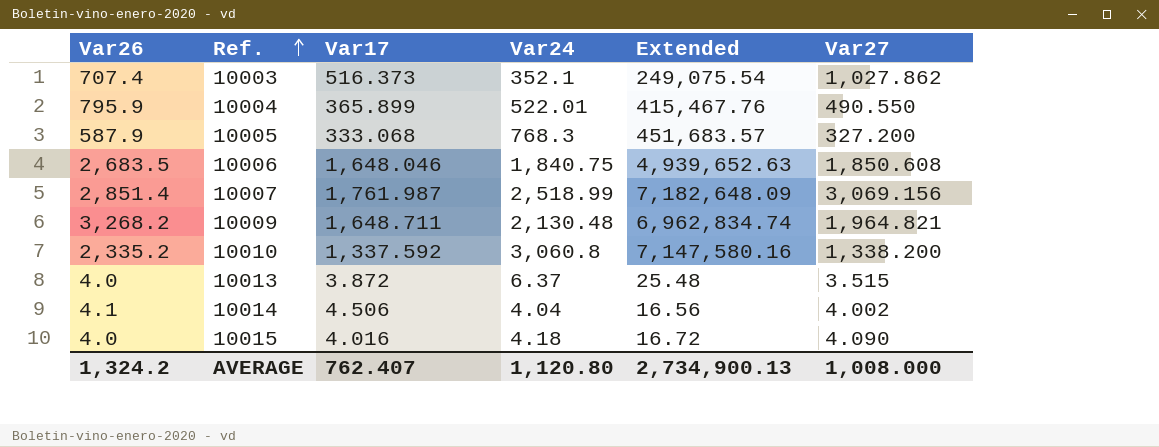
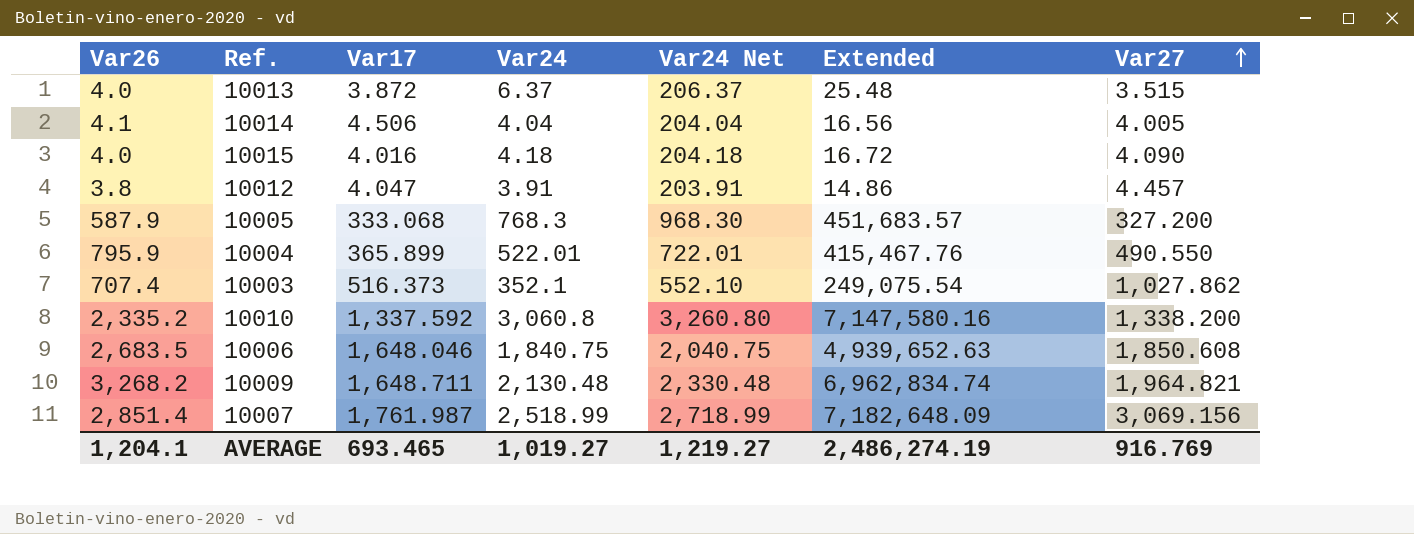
row order: Ref. ascending -> Var27 ascending
column Var24 Net | formula: none -> [Var24] + 200
10014 | Var27: 4.002 -> 4.005
row 10012: none -> 3.8 | 4.047 | 3.91 | 203.91 | 14.86 | 4.457
AVERAGE | Var26: 1,324.2 -> 1,204.1
AVERAGE | Var17: 762.407 -> 693.465
AVERAGE | Var24: 1,120.80 -> 1,019.27
AVERAGE | Extended: 2,734,900.13 -> 2,486,274.19
AVERAGE | Var27: 1,008.000 -> 916.769

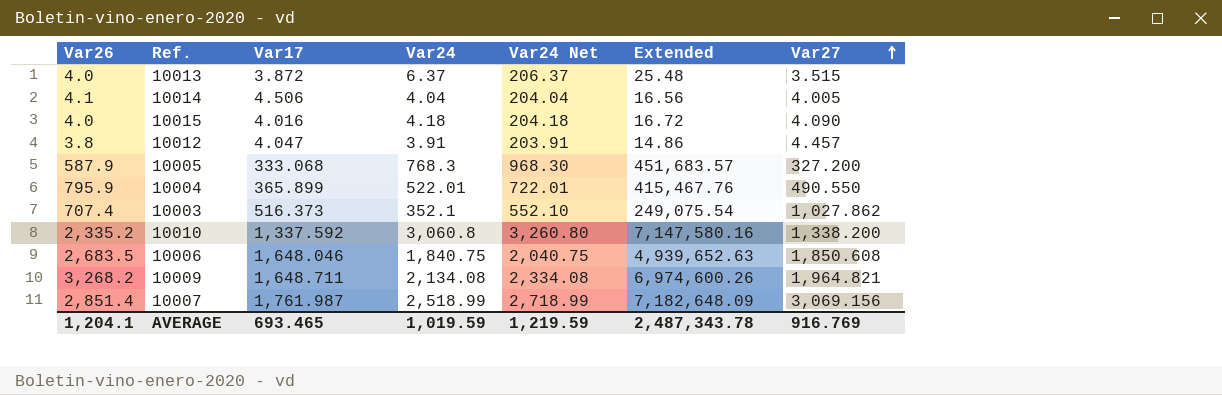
10009 | Var24: 2,130.48 -> 2,134.08
10009 | Var24 Net: 2,330.48 -> 2,334.08
10009 | Extended: 6,962,834.74 -> 6,974,600.26
AVERAGE | Var24: 1,019.27 -> 1,019.59
AVERAGE | Var24 Net: 1,219.27 -> 1,219.59
AVERAGE | Extended: 2,486,274.19 -> 2,487,343.78

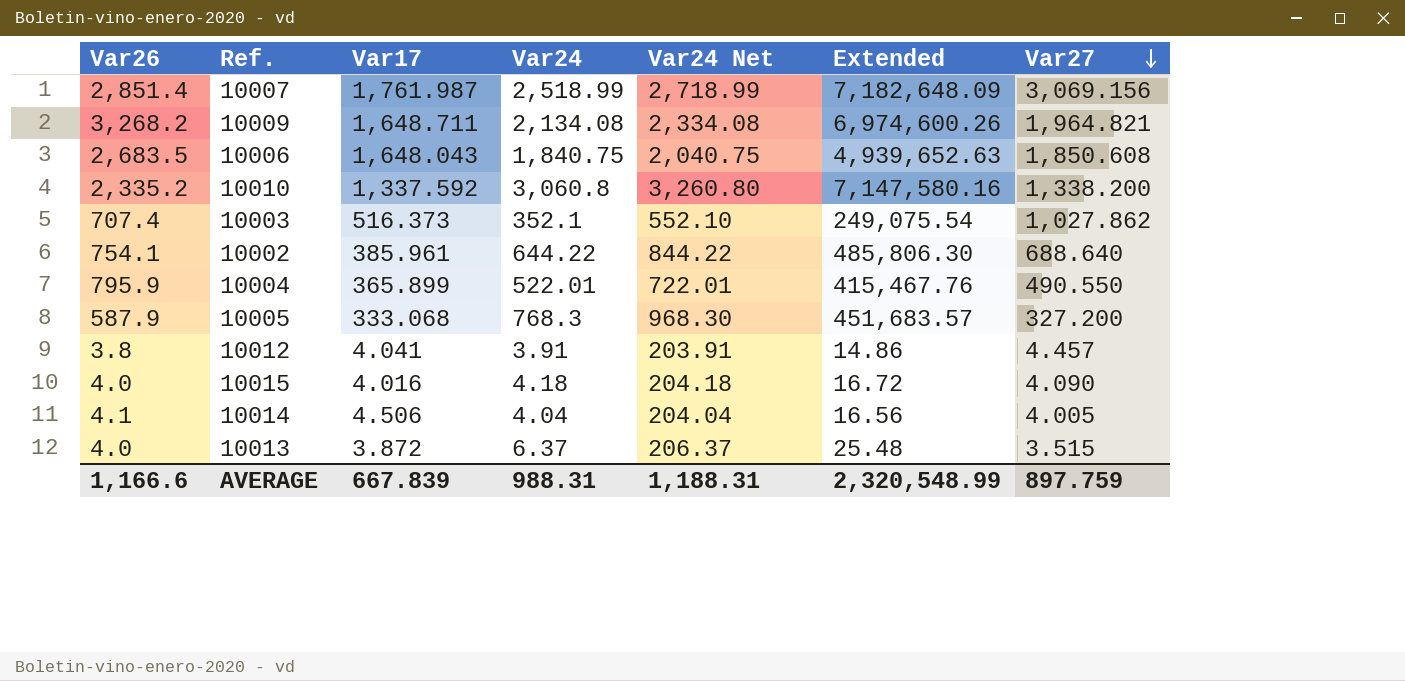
row order: Var27 ascending -> Var27 descending
10006 | Var17: 1,648.046 -> 1,648.043
row 10002: none -> 754.1 | 385.961 | 644.22 | 844.22 | 485,806.30 | 688.640
10012 | Var17: 4.047 -> 4.041
AVERAGE | Var26: 1,204.1 -> 1,166.6
AVERAGE | Var17: 693.465 -> 667.839
AVERAGE | Var24: 1,019.59 -> 988.31
AVERAGE | Var24 Net: 1,219.59 -> 1,188.31
AVERAGE | Extended: 2,487,343.78 -> 2,320,548.99
AVERAGE | Var27: 916.769 -> 897.759

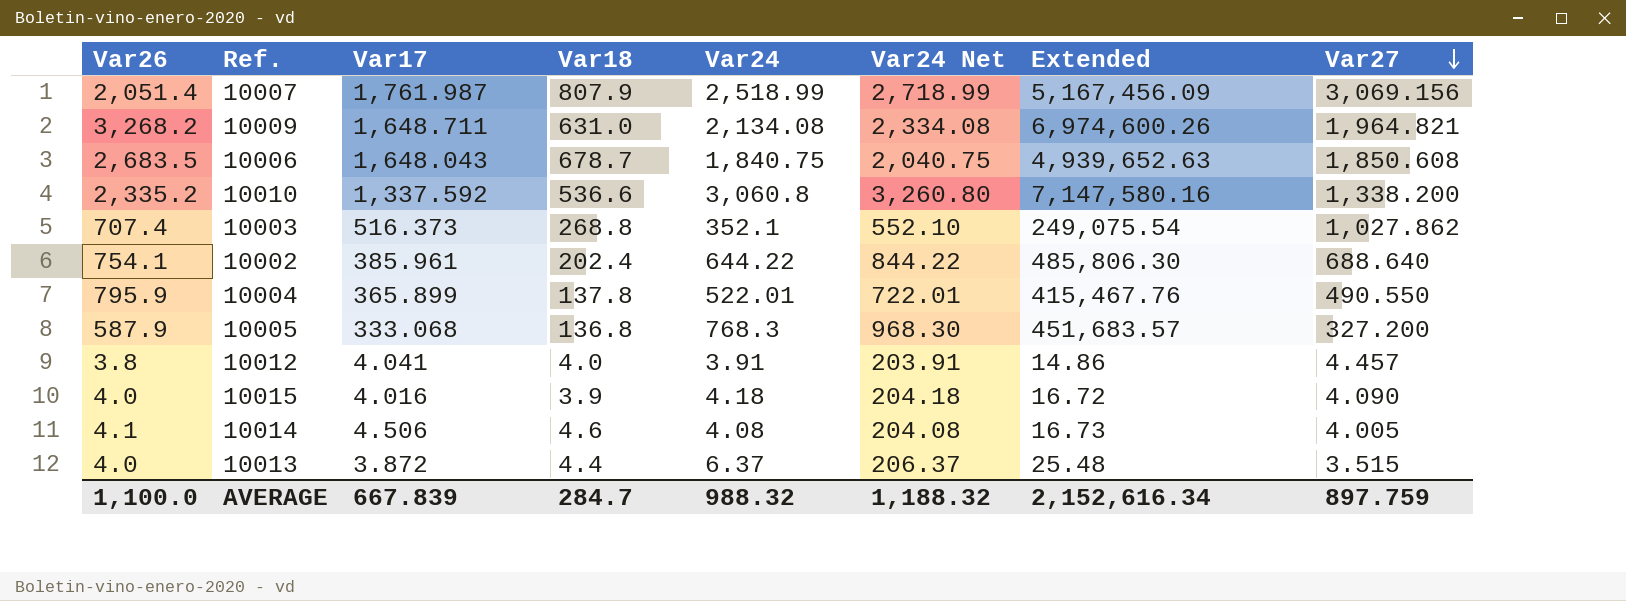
column Var18 | position: none -> 4
10007 | Var26: 2,851.4 -> 2,051.4
10007 | Extended: 7,182,648.09 -> 5,167,456.09
10014 | Var24: 4.04 -> 4.08
10014 | Var24 Net: 204.04 -> 204.08
10014 | Extended: 16.56 -> 16.73
AVERAGE | Var26: 1,166.6 -> 1,100.0
AVERAGE | Var24: 988.31 -> 988.32
AVERAGE | Var24 Net: 1,188.31 -> 1,188.32
AVERAGE | Extended: 2,320,548.99 -> 2,152,616.34

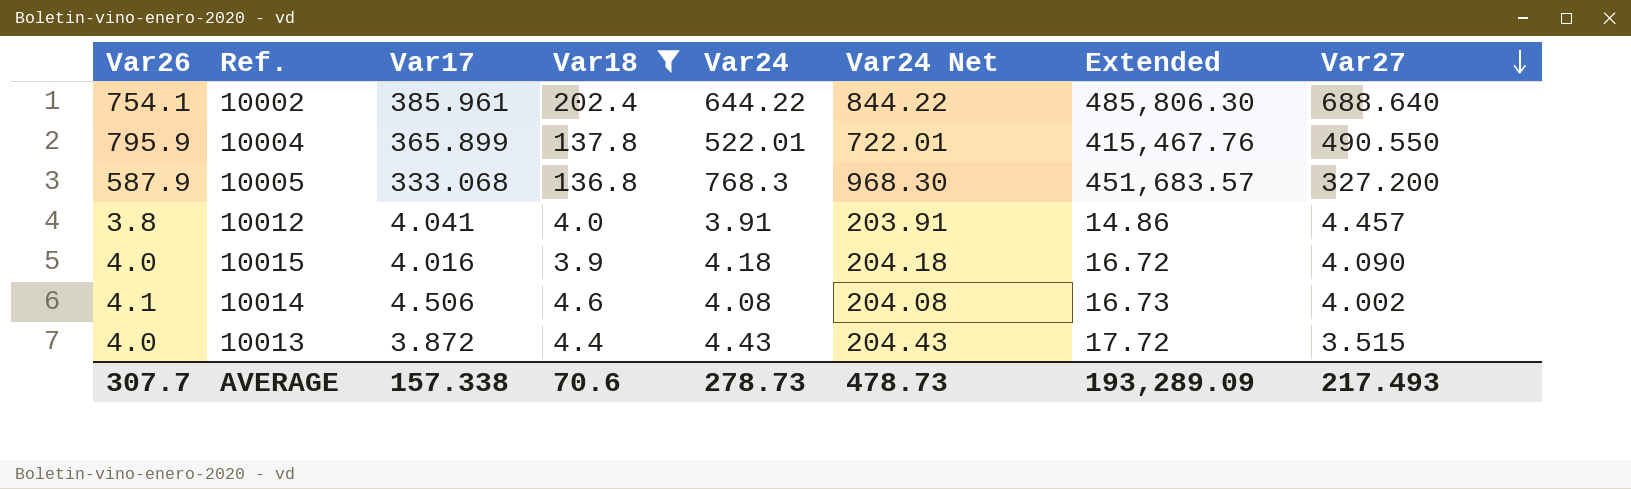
filter: none -> Var18 <= 202.4
10014 | Var27: 4.005 -> 4.002
10013 | Var24: 6.37 -> 4.43
10013 | Var24 Net: 206.37 -> 204.43
10013 | Extended: 25.48 -> 17.72
AVERAGE | Var26: 1,100.0 -> 307.7
AVERAGE | Var17: 667.839 -> 157.338
AVERAGE | Var18: 284.7 -> 70.6
AVERAGE | Var24: 988.32 -> 278.73
AVERAGE | Var24 Net: 1,188.32 -> 478.73
AVERAGE | Extended: 2,152,616.34 -> 193,289.09
AVERAGE | Var27: 897.759 -> 217.493

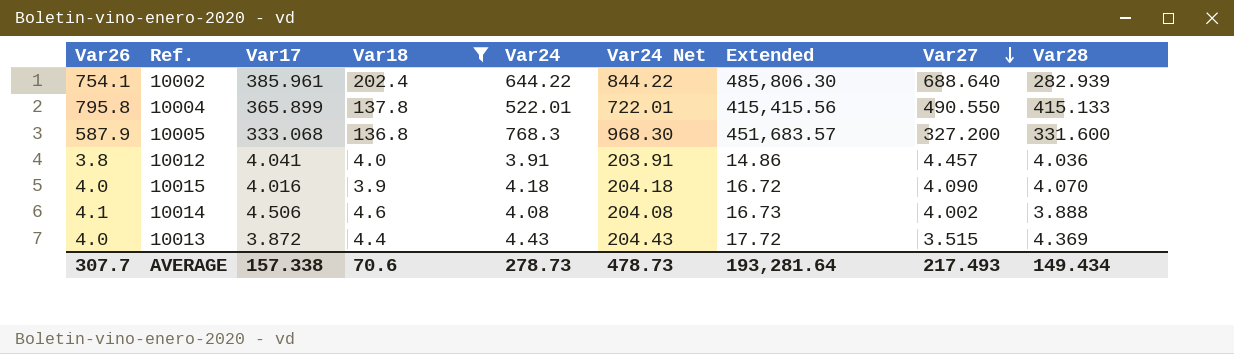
column Var28 | position: none -> 9
10004 | Var26: 795.9 -> 795.8
10004 | Extended: 415,467.76 -> 415,415.56
AVERAGE | Extended: 193,289.09 -> 193,281.64

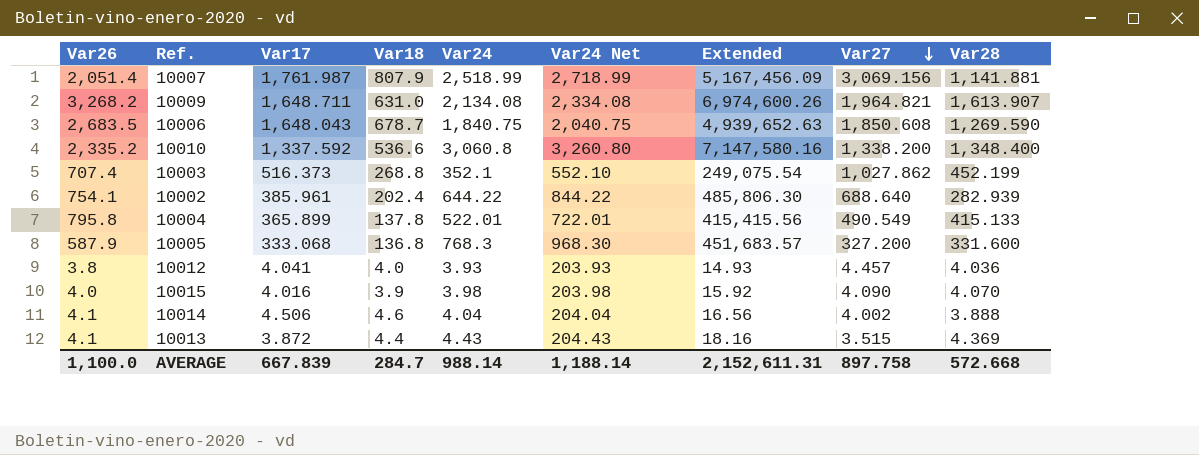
filter: Var18 <= 202.4 -> none
10004 | Var27: 490.550 -> 490.549
10012 | Var24: 3.91 -> 3.93
10012 | Var24 Net: 203.91 -> 203.93
10012 | Extended: 14.86 -> 14.93
10015 | Var24: 4.18 -> 3.98
10015 | Var24 Net: 204.18 -> 203.98
10015 | Extended: 16.72 -> 15.92
10014 | Var24: 4.08 -> 4.04
10014 | Var24 Net: 204.08 -> 204.04
10014 | Extended: 16.73 -> 16.56
10013 | Var26: 4.0 -> 4.1
10013 | Extended: 17.72 -> 18.16
AVERAGE | Var26: 307.7 -> 1,100.0
AVERAGE | Var17: 157.338 -> 667.839
AVERAGE | Var18: 70.6 -> 284.7
AVERAGE | Var24: 278.73 -> 988.14
AVERAGE | Var24 Net: 478.73 -> 1,188.14
AVERAGE | Extended: 193,281.64 -> 2,152,611.31
AVERAGE | Var27: 217.493 -> 897.758
AVERAGE | Var28: 149.434 -> 572.668

